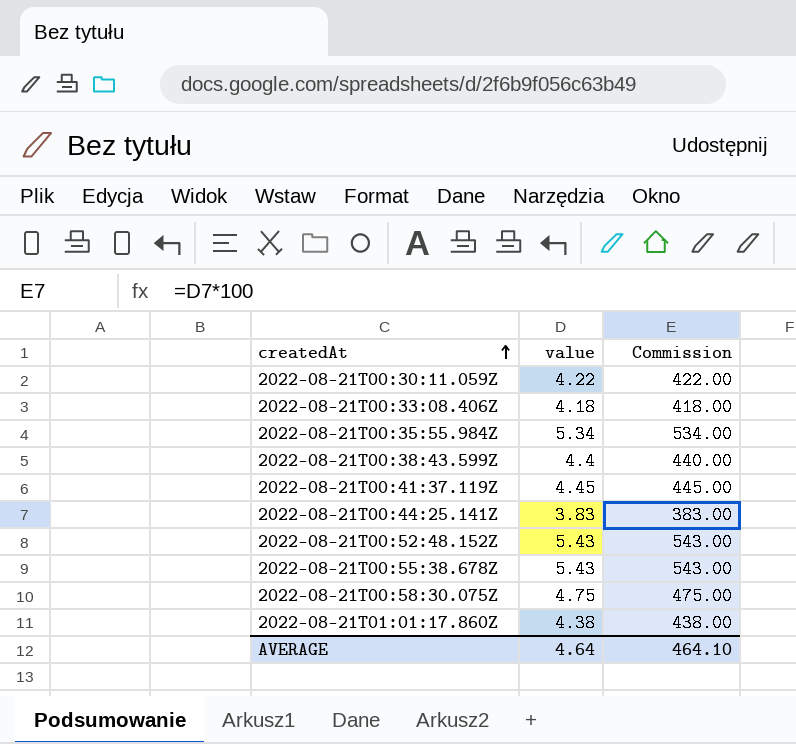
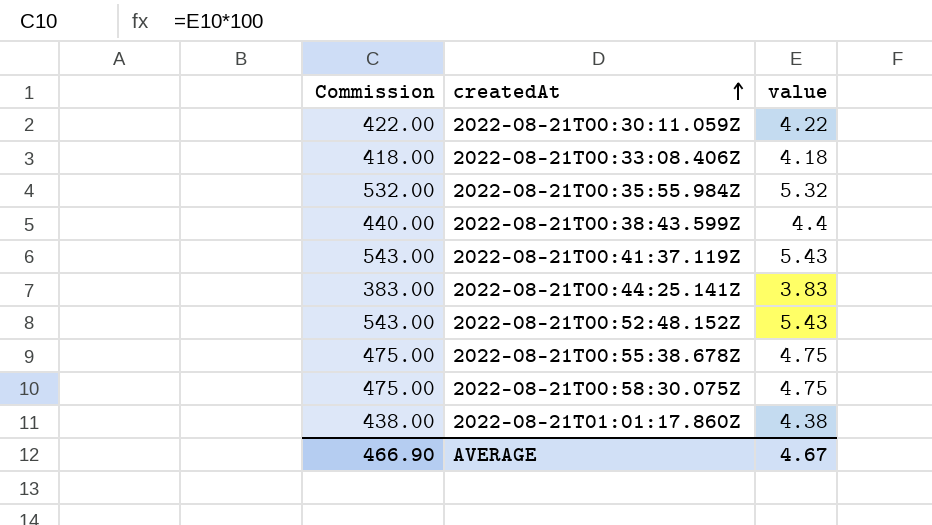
column Commission | position: 3 -> 1
2022-08-21T00:35:55.984Z | Commission: 534.00 -> 532.00
2022-08-21T00:35:55.984Z | value: 5.34 -> 5.32
2022-08-21T00:41:37.119Z | Commission: 445.00 -> 543.00
2022-08-21T00:41:37.119Z | value: 4.45 -> 5.43
2022-08-21T00:55:38.678Z | Commission: 543.00 -> 475.00
2022-08-21T00:55:38.678Z | value: 5.43 -> 4.75
AVERAGE | Commission: 464.10 -> 466.90
AVERAGE | value: 4.64 -> 4.67

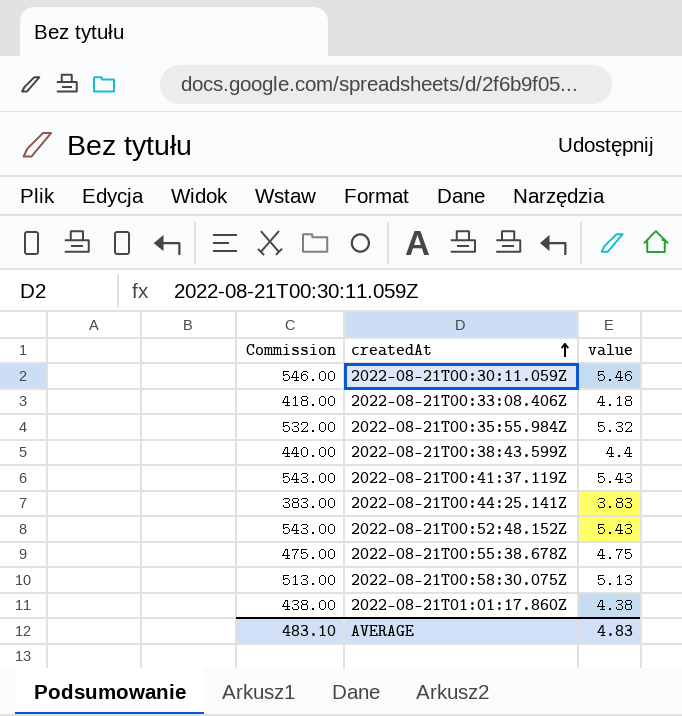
2022-08-21T00:30:11.059Z | Commission: 422.00 -> 546.00
2022-08-21T00:30:11.059Z | value: 4.22 -> 5.46
2022-08-21T00:58:30.075Z | Commission: 475.00 -> 513.00
2022-08-21T00:58:30.075Z | value: 4.75 -> 5.13
AVERAGE | Commission: 466.90 -> 483.10
AVERAGE | value: 4.67 -> 4.83

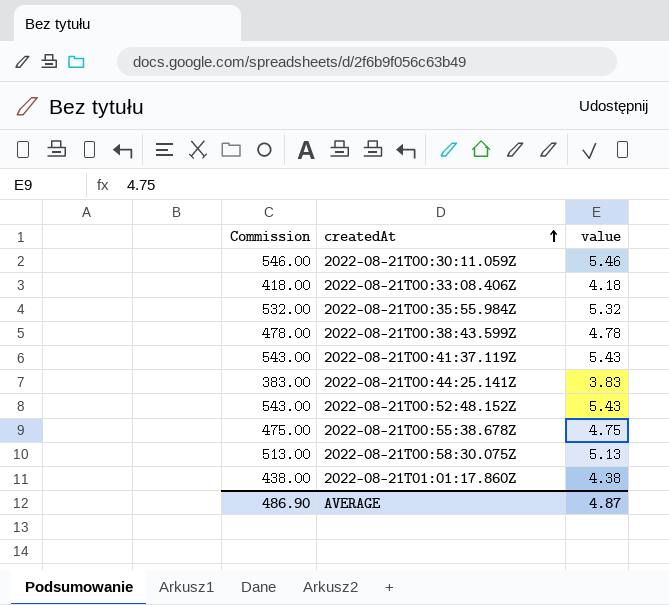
2022-08-21T00:38:43.599Z | Commission: 440.00 -> 478.00
2022-08-21T00:38:43.599Z | value: 4.4 -> 4.78
AVERAGE | Commission: 483.10 -> 486.90
AVERAGE | value: 4.83 -> 4.87

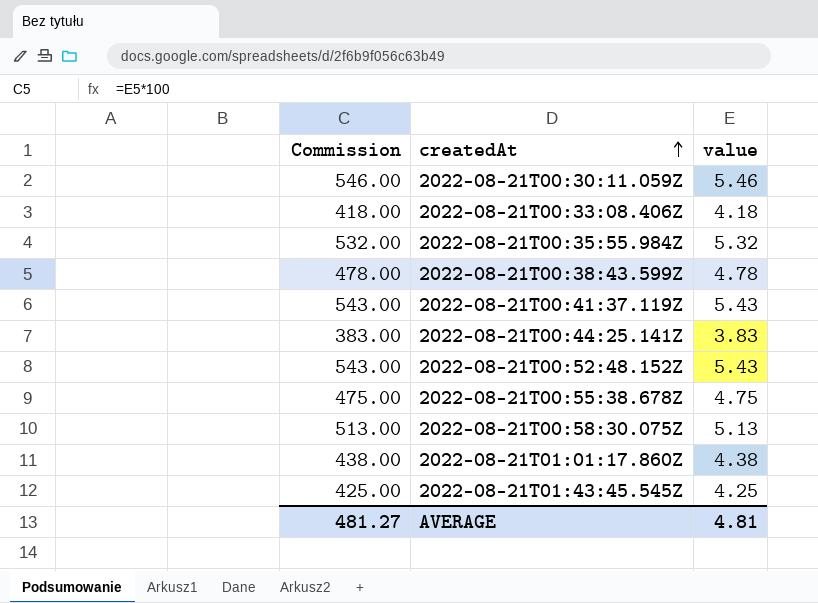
row 2022-08-21T01:43:45.545Z: none -> 425.00 | 4.25
AVERAGE | Commission: 486.90 -> 481.27
AVERAGE | value: 4.87 -> 4.81

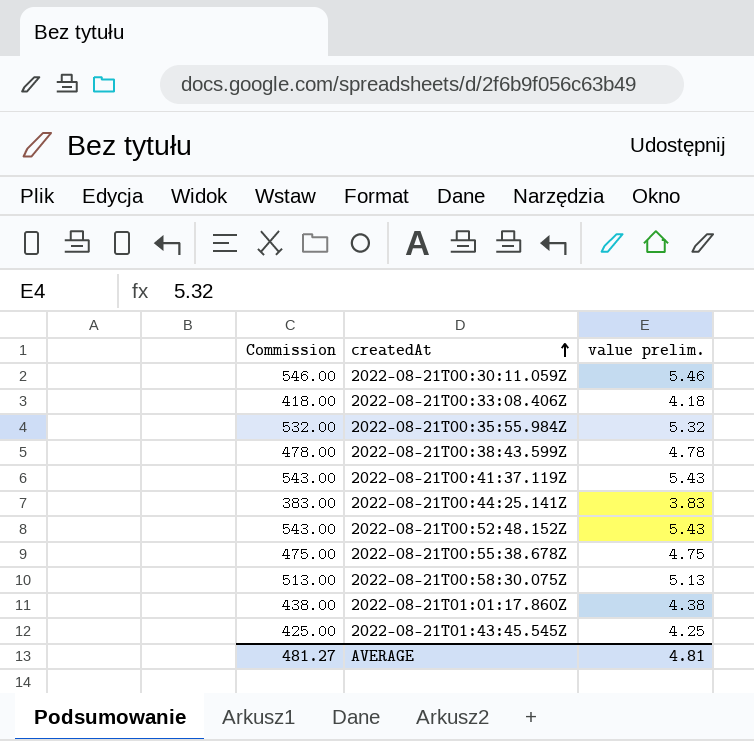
column name: value -> value prelim.

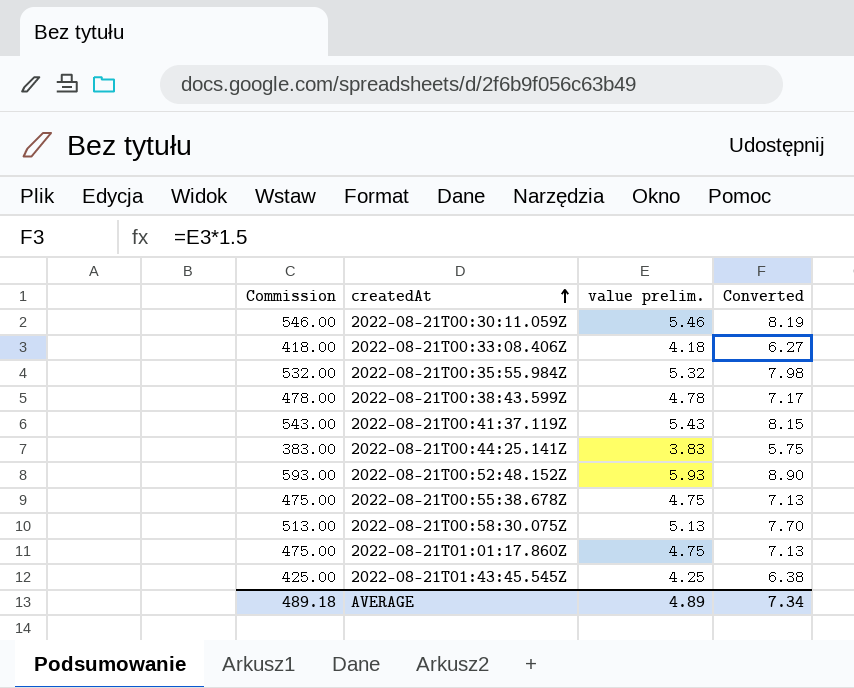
column Converted | formula: none -> [value prelim.] * 1.5
2022-08-21T00:52:48.152Z | Commission: 543.00 -> 593.00
2022-08-21T00:52:48.152Z | value prelim.: 5.43 -> 5.93
2022-08-21T01:01:17.860Z | Commission: 438.00 -> 475.00
2022-08-21T01:01:17.860Z | value prelim.: 4.38 -> 4.75
AVERAGE | Commission: 481.27 -> 489.18
AVERAGE | value prelim.: 4.81 -> 4.89

